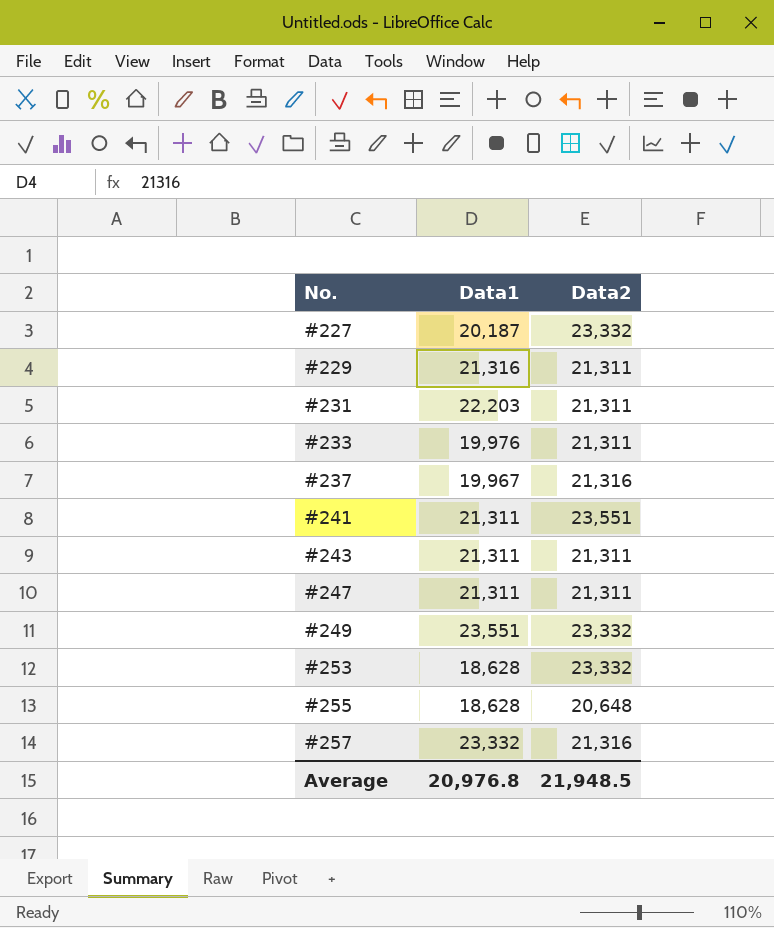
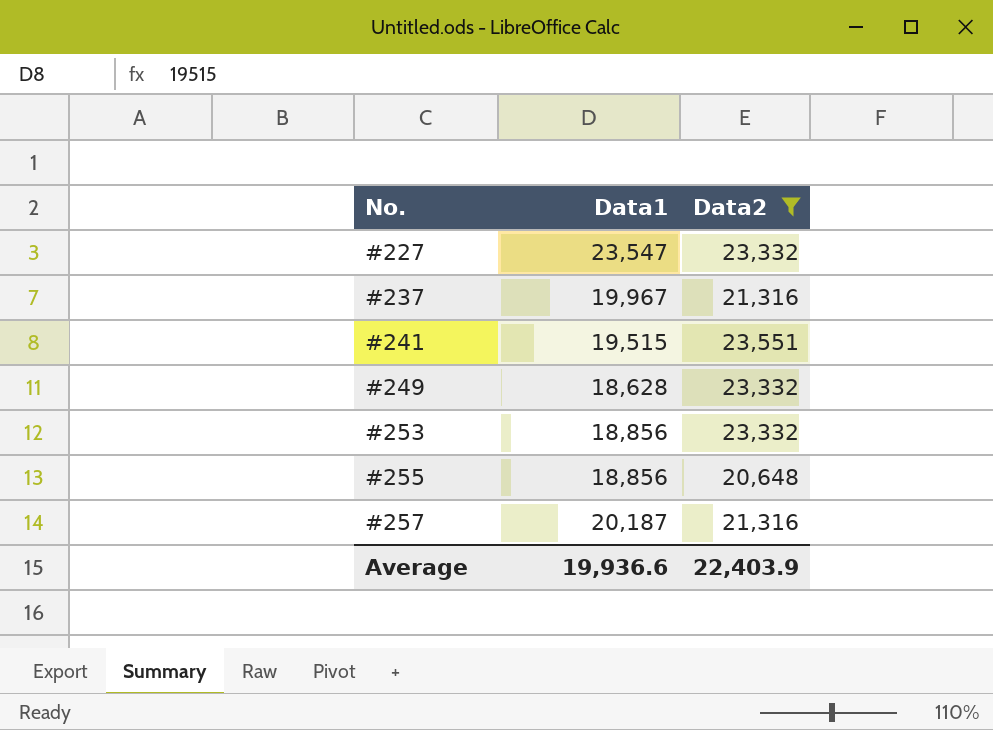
filter: none -> Data2 != 21,311
#227 | Data1: 20,187 -> 23,547
#241 | Data1: 21,311 -> 19,515
#249 | Data1: 23,551 -> 18,628
#253 | Data1: 18,628 -> 18,856
#255 | Data1: 18,628 -> 18,856
#257 | Data1: 23,332 -> 20,187
Average | Data1: 20,976.8 -> 19,936.6
Average | Data2: 21,948.5 -> 22,403.9

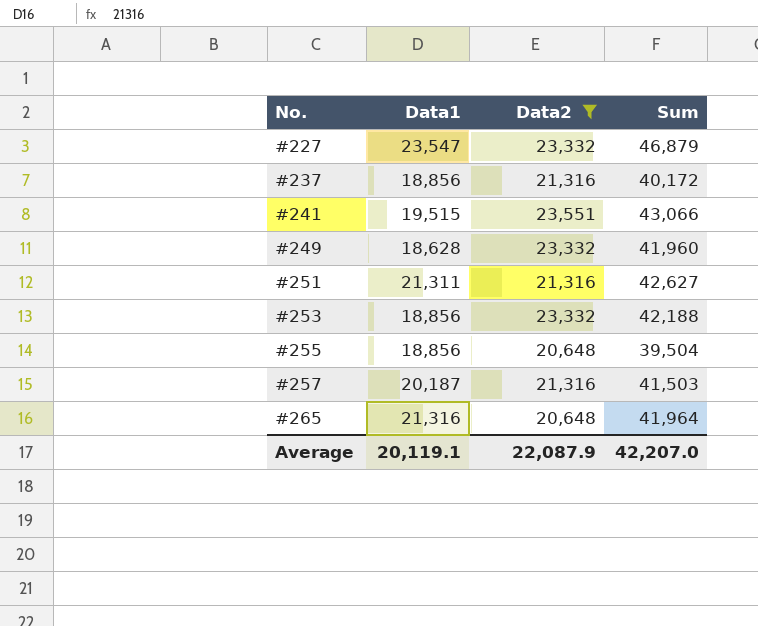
column Sum | formula: none -> [Data1] + [Data2]
#237 | Data1: 19,967 -> 18,856
row #251: none -> 21,311 | 21,316 | 42,627
row #265: none -> 21,316 | 20,648 | 41,964
Average | Data1: 19,936.6 -> 20,119.1
Average | Data2: 22,403.9 -> 22,087.9

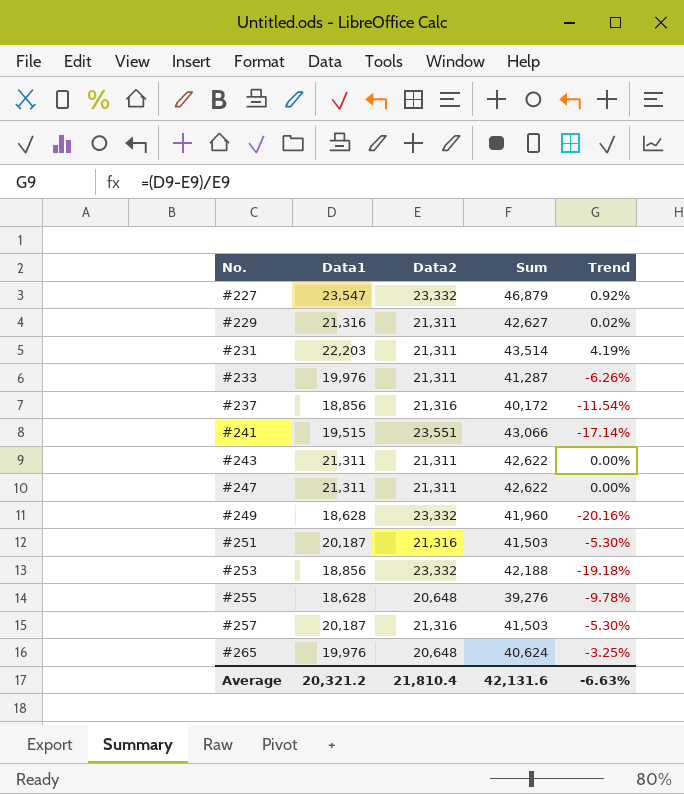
filter: Data2 != 21,311 -> none
column Trend | formula: none -> ([Data1] - [Data2]) / [Data2]
#251 | Data1: 21,311 -> 20,187
#251 | Sum: 42,627 -> 41,503
#255 | Data1: 18,856 -> 18,628
#255 | Sum: 39,504 -> 39,276
#265 | Data1: 21,316 -> 19,976
#265 | Sum: 41,964 -> 40,624
Average | Data1: 20,119.1 -> 20,321.2
Average | Data2: 22,087.9 -> 21,810.4
Average | Sum: 42,207.0 -> 42,131.6

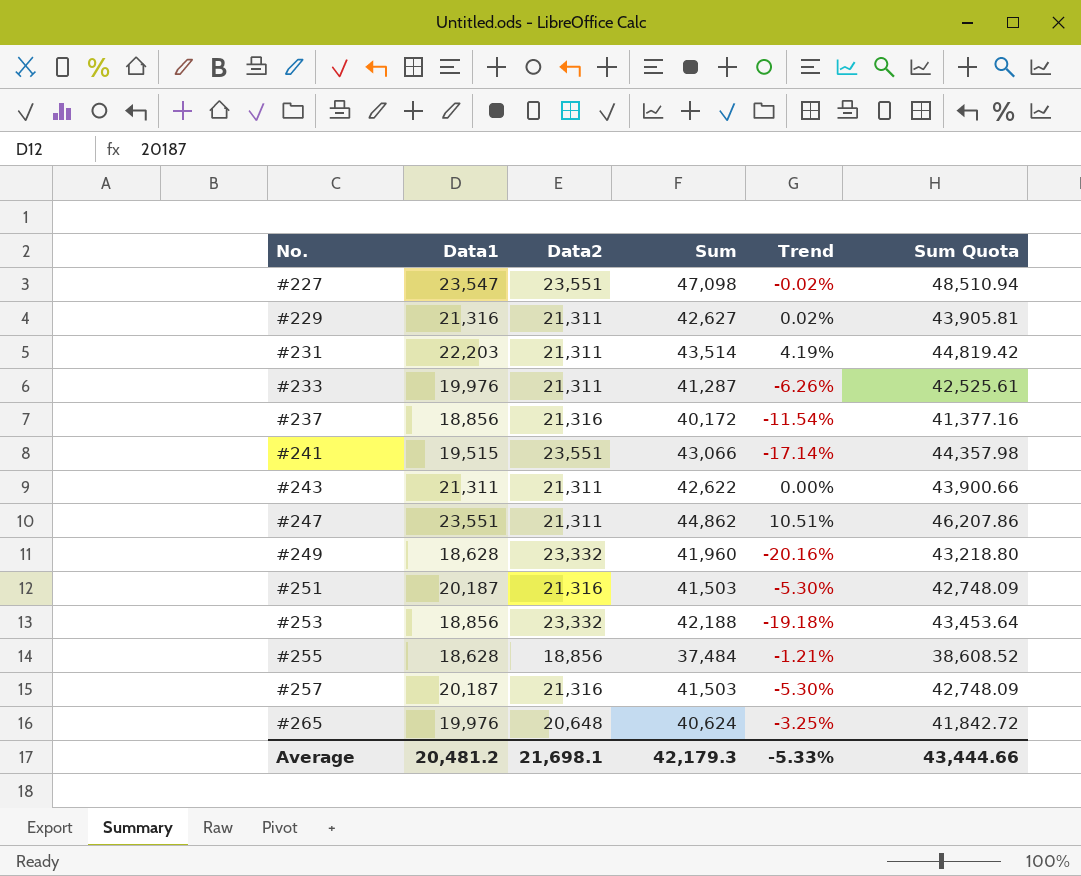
column Sum Quota | formula: none -> [Sum] * 1.03
#227 | Data2: 23,332 -> 23,551
#227 | Sum: 46,879 -> 47,098
#227 | Trend: 0.92% -> -0.02%
#247 | Data1: 21,311 -> 23,551
#247 | Sum: 42,622 -> 44,862
#247 | Trend: 0.00% -> 10.51%
#255 | Data2: 20,648 -> 18,856
#255 | Sum: 39,276 -> 37,484
#255 | Trend: -9.78% -> -1.21%
Average | Data1: 20,321.2 -> 20,481.2
Average | Data2: 21,810.4 -> 21,698.1
Average | Sum: 42,131.6 -> 42,179.3
Average | Trend: -6.63% -> -5.33%

